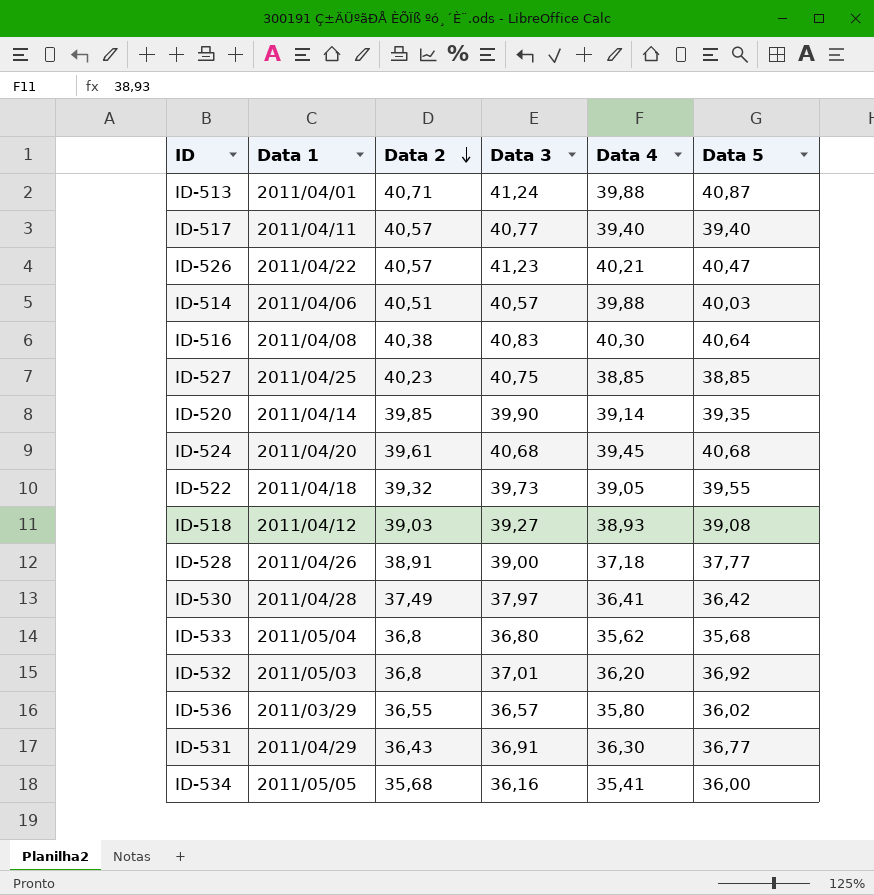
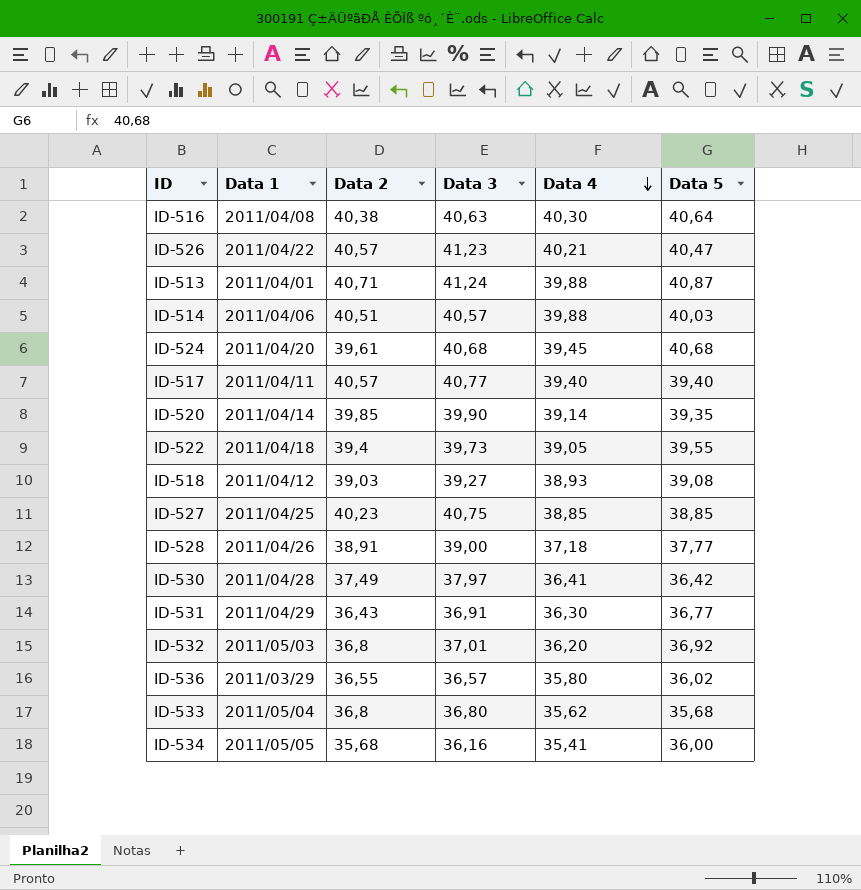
row order: Data 2 descending -> Data 4 descending
ID-516 | Data 3: 40,83 -> 40,63
ID-522 | Data 2: 39,32 -> 39,4

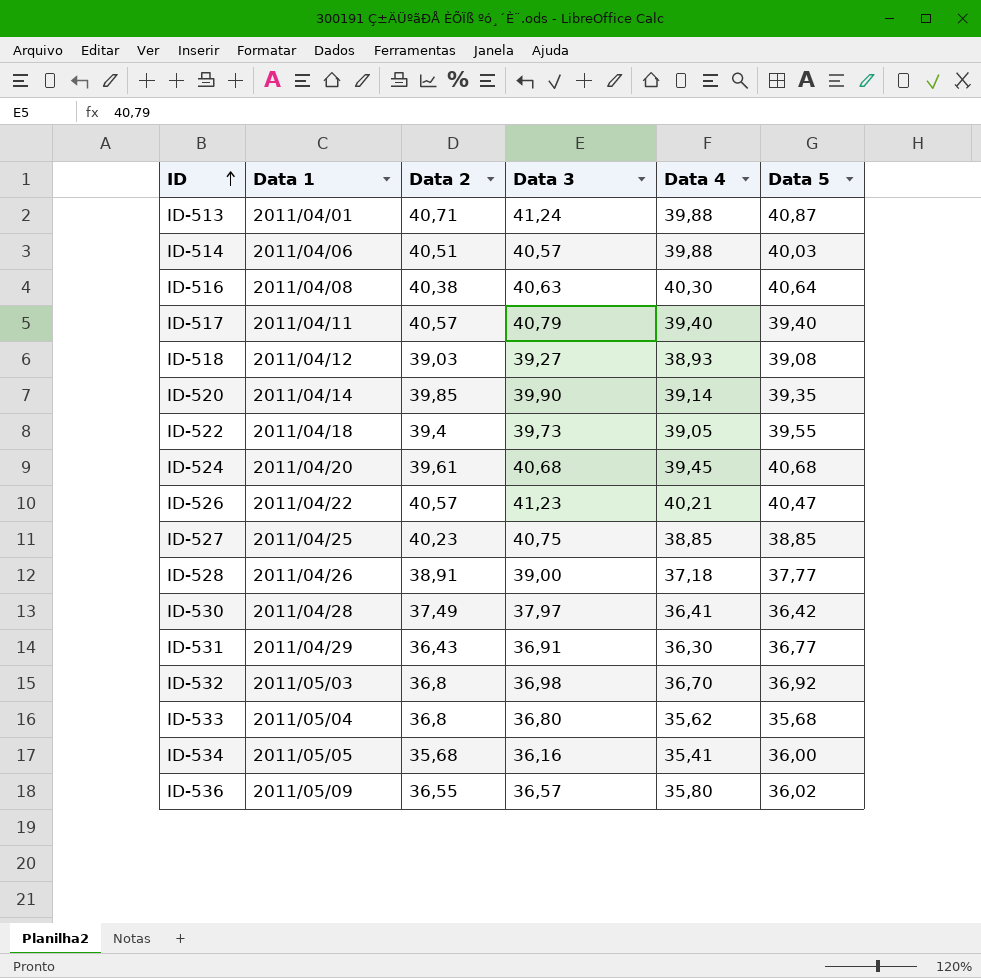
row order: Data 4 descending -> ID ascending
ID-517 | Data 3: 40,77 -> 40,79
ID-532 | Data 3: 37,01 -> 36,98
ID-532 | Data 4: 36,20 -> 36,70
ID-536 | Data 1: 2011/03/29 -> 2011/05/09

